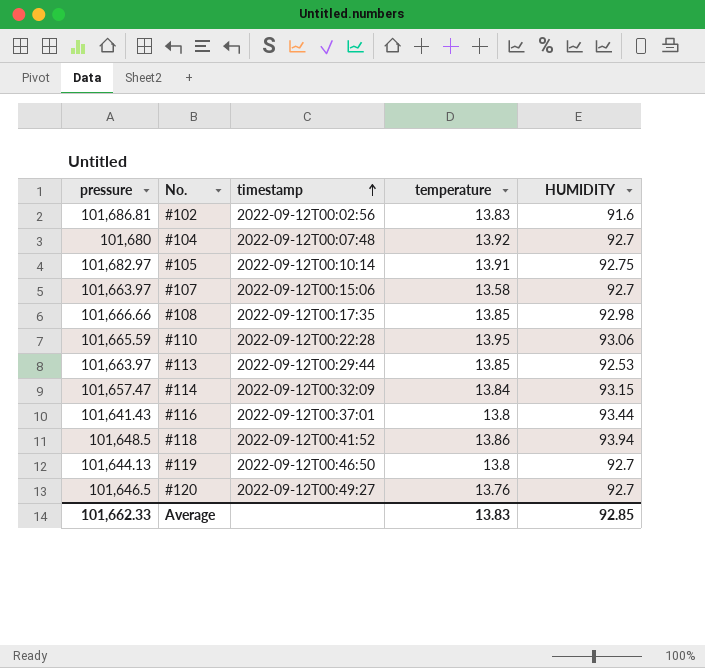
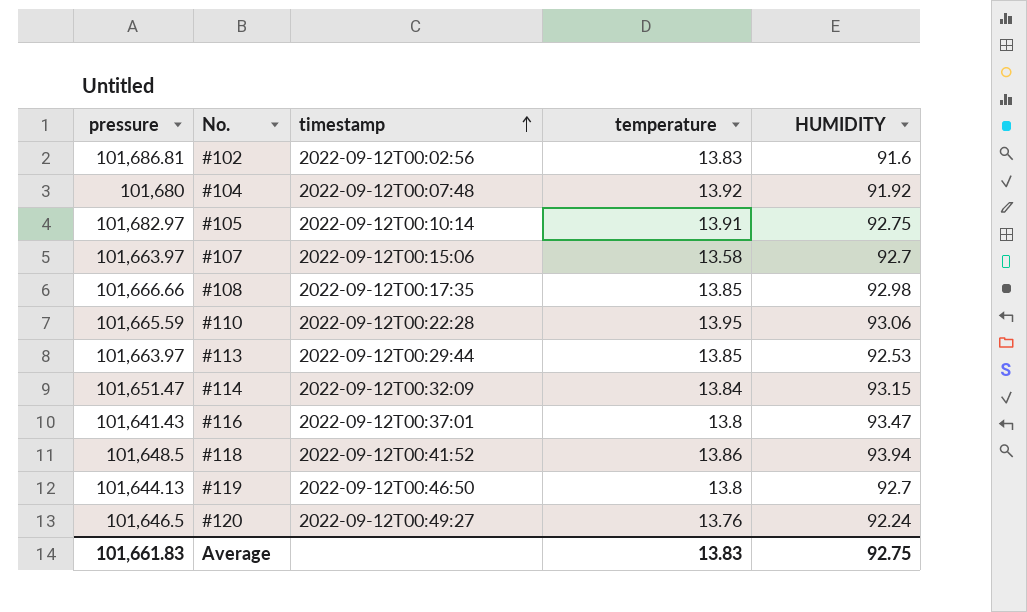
#104 | HUMIDITY: 92.7 -> 91.92
#114 | pressure: 101,657.47 -> 101,651.47
#116 | HUMIDITY: 93.44 -> 93.47
#120 | HUMIDITY: 92.7 -> 92.24
Average | pressure: 101,662.33 -> 101,661.83
Average | HUMIDITY: 92.85 -> 92.75

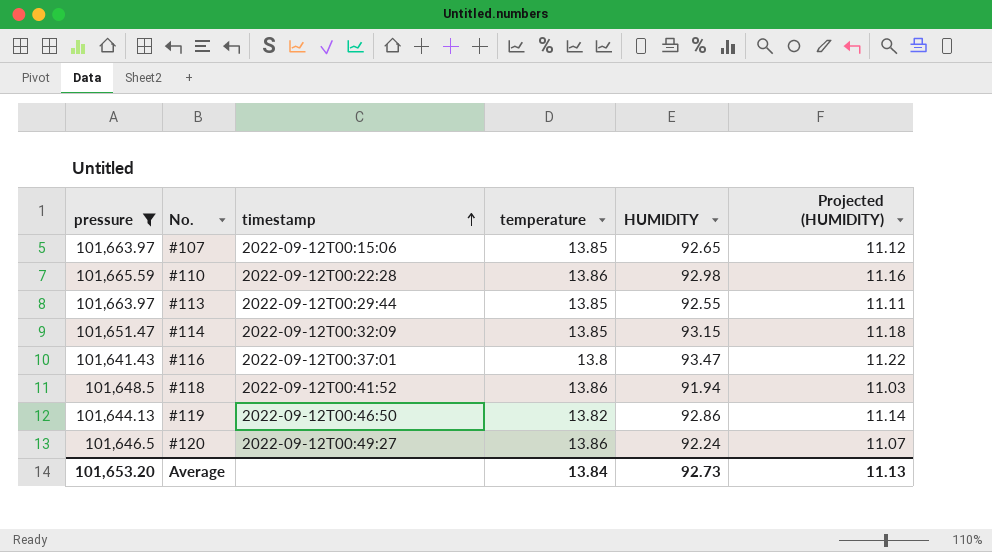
filter: none -> pressure <= 101,665.59
column Projected (HUMIDITY) | formula: none -> [HUMIDITY] * 0.12
#107 | temperature: 13.58 -> 13.85
#107 | HUMIDITY: 92.7 -> 92.65
#110 | temperature: 13.95 -> 13.86
#110 | HUMIDITY: 93.06 -> 92.98
#113 | HUMIDITY: 92.53 -> 92.55
#114 | temperature: 13.84 -> 13.85
#118 | HUMIDITY: 93.94 -> 91.94
#119 | temperature: 13.8 -> 13.82
#119 | HUMIDITY: 92.7 -> 92.86
#120 | temperature: 13.76 -> 13.86
Average | pressure: 101,661.83 -> 101,653.20
Average | temperature: 13.83 -> 13.84
Average | HUMIDITY: 92.75 -> 92.73

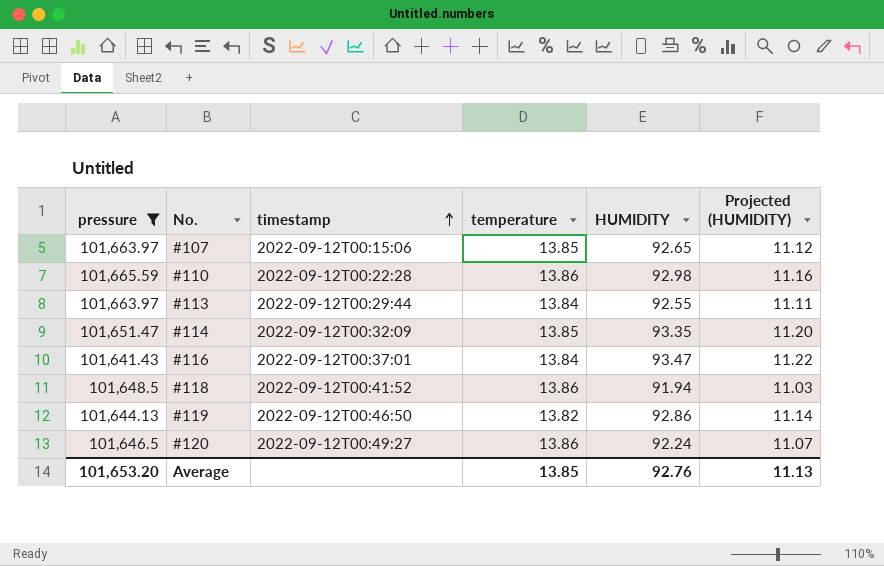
#113 | temperature: 13.85 -> 13.84
#114 | HUMIDITY: 93.15 -> 93.35
#114 | Projected (HUMIDITY): 11.18 -> 11.20
#116 | temperature: 13.8 -> 13.84
Average | temperature: 13.84 -> 13.85
Average | HUMIDITY: 92.73 -> 92.76

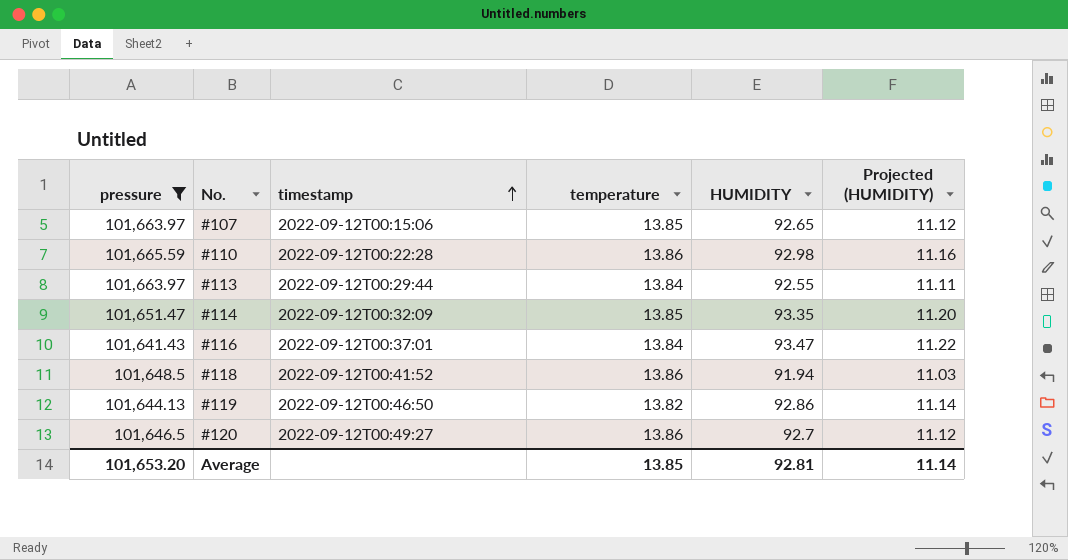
#120 | HUMIDITY: 92.24 -> 92.7
#120 | Projected (HUMIDITY): 11.07 -> 11.12
Average | HUMIDITY: 92.76 -> 92.81
Average | Projected (HUMIDITY): 11.13 -> 11.14

